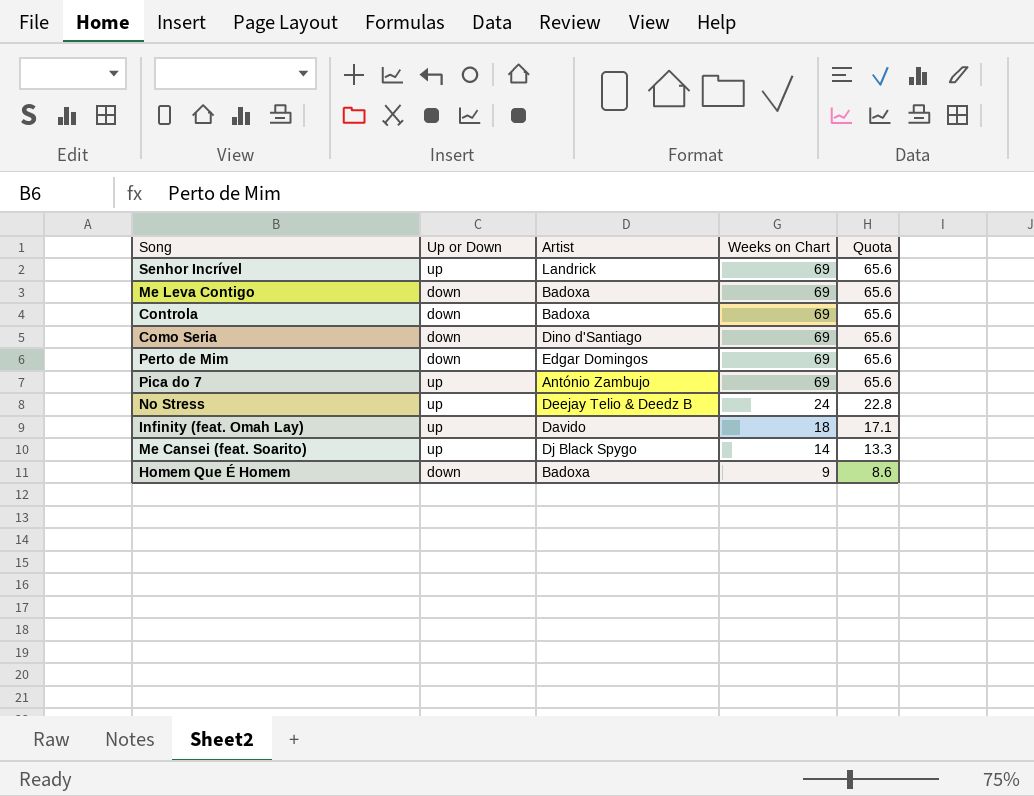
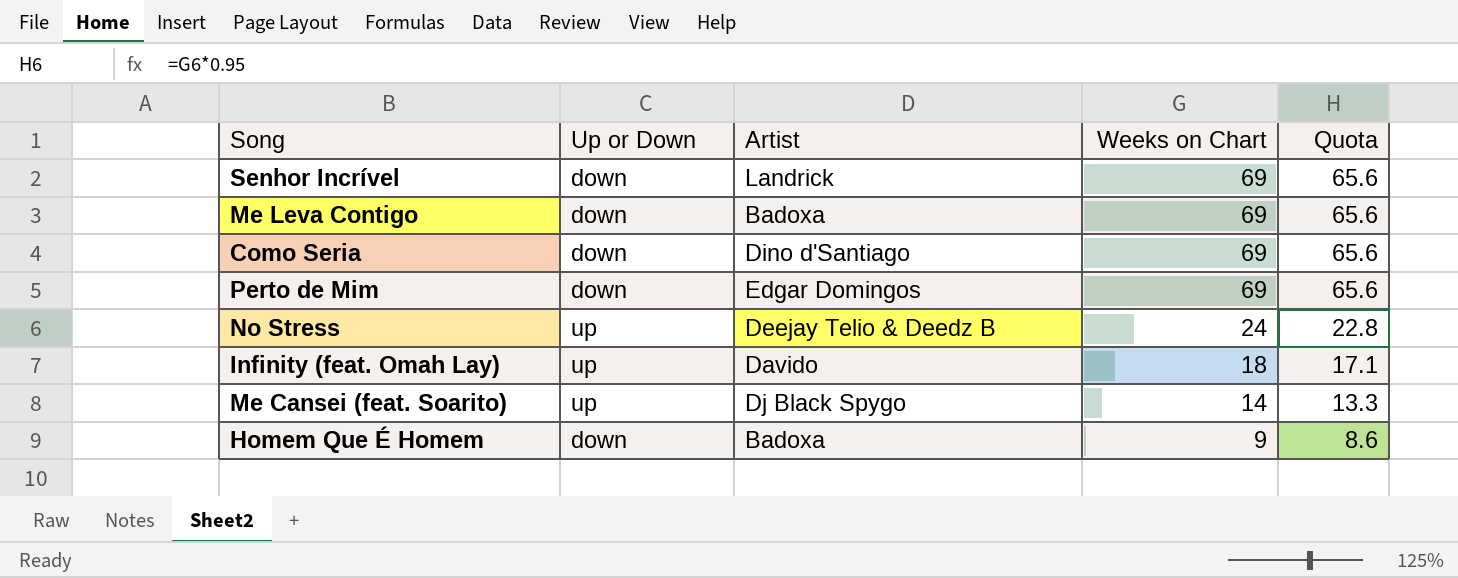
row Controla: down | Badoxa | 69 | 65.6 -> none
row Pica do 7: up | António Zambujo | 69 | 65.6 -> none
Senhor Incrível | Up or Down: up -> down

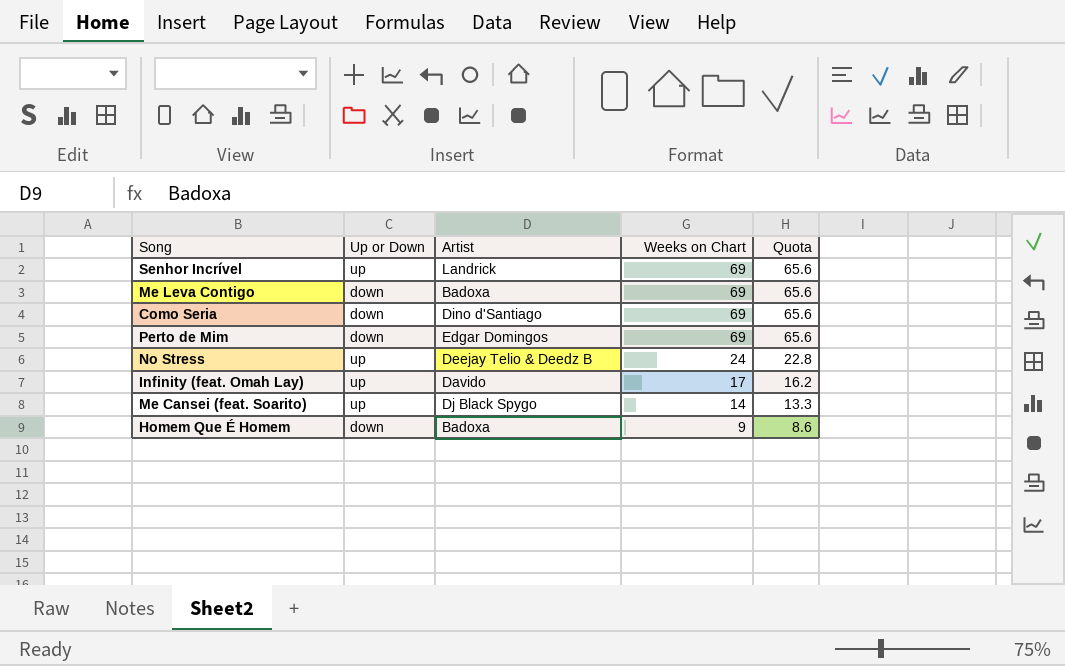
Senhor Incrível | Up or Down: down -> up
Infinity (feat. Omah Lay) | Weeks on Chart: 18 -> 17
Infinity (feat. Omah Lay) | Quota: 17.1 -> 16.2

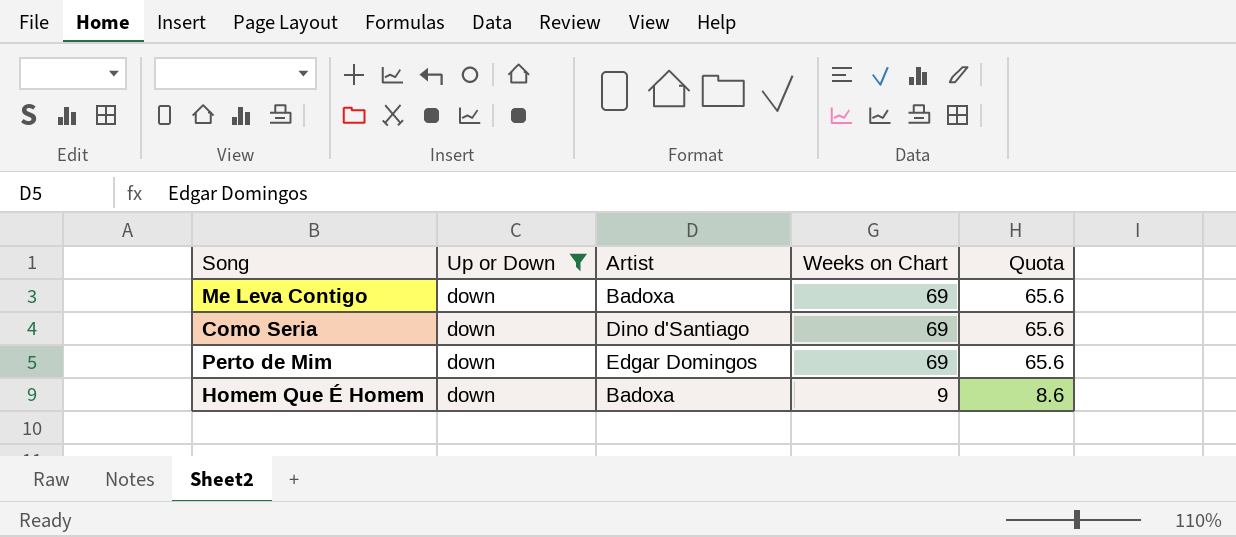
filter: none -> Up or Down = down

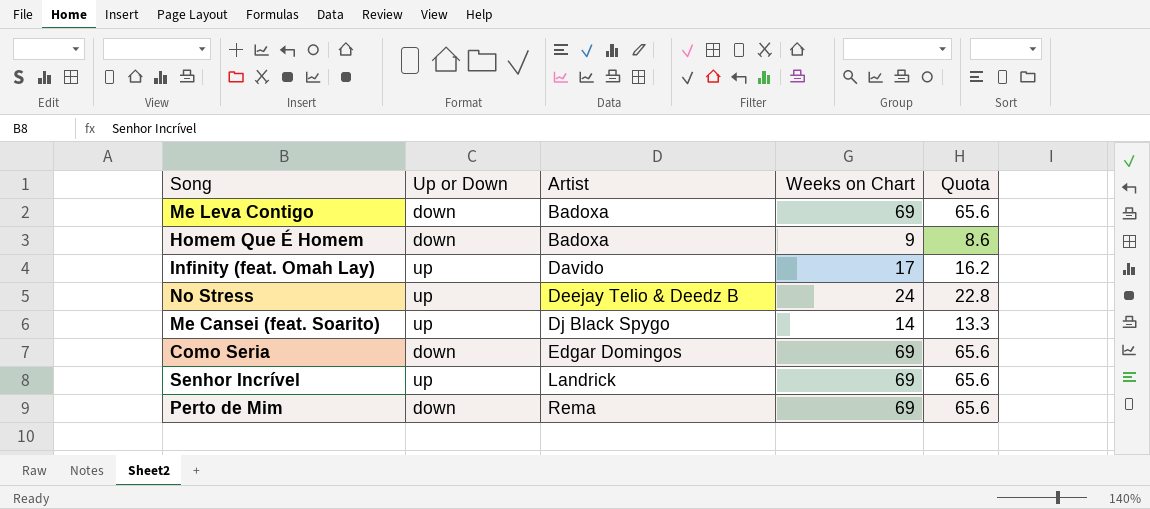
filter: Up or Down = down -> none
row order: Weeks on Chart descending -> Artist ascending
Como Seria | Artist: Dino d'Santiago -> Edgar Domingos
Perto de Mim | Artist: Edgar Domingos -> Rema

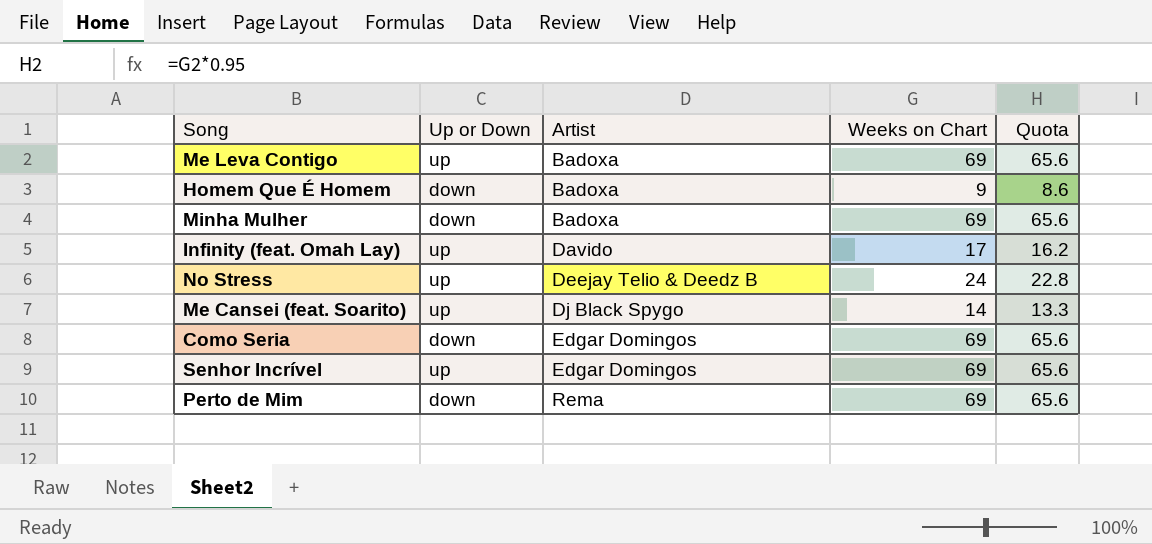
Me Leva Contigo | Up or Down: down -> up
row Minha Mulher: none -> down | Badoxa | 69 | 65.6
Senhor Incrível | Artist: Landrick -> Edgar Domingos

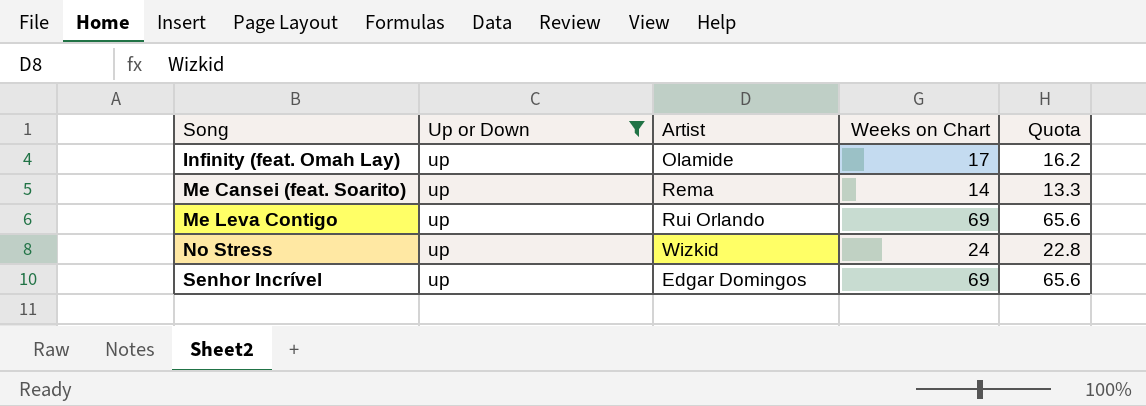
filter: none -> Up or Down = up
row order: Artist ascending -> Song ascending
Infinity (feat. Omah Lay) | Artist: Davido -> Olamide
Me Cansei (feat. Soarito) | Artist: Dj Black Spygo -> Rema
Me Leva Contigo | Artist: Badoxa -> Rui Orlando
No Stress | Artist: Deejay Telio & Deedz B -> Wizkid

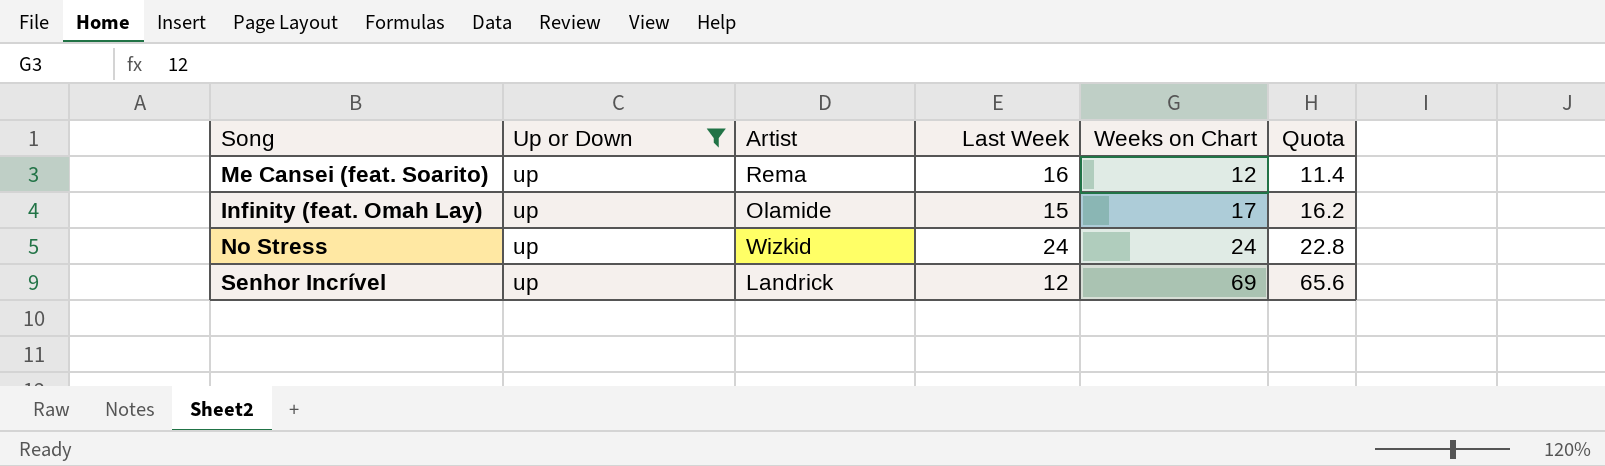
row order: Song ascending -> Weeks on Chart ascending
column Last Week | position: none -> 4
row Me Leva Contigo: up | Rui Orlando | 69 | 65.6 -> none
Me Cansei (feat. Soarito) | Weeks on Chart: 14 -> 12
Me Cansei (feat. Soarito) | Quota: 13.3 -> 11.4
Senhor Incrível | Artist: Edgar Domingos -> Landrick

